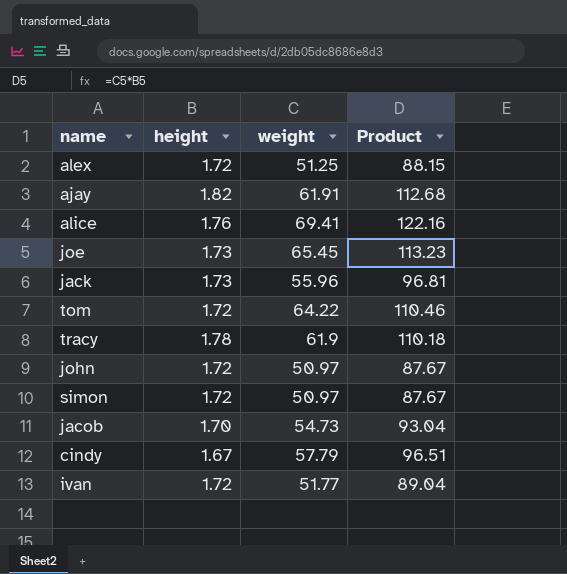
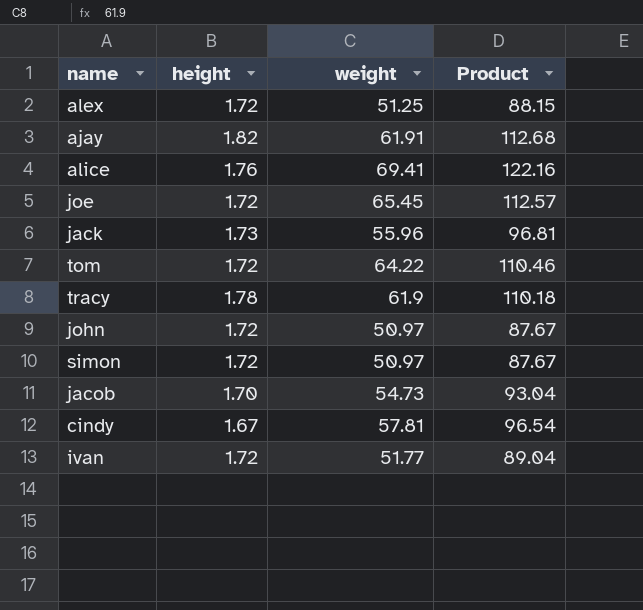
joe | height: 1.73 -> 1.72
joe | Product: 113.23 -> 112.57
cindy | weight: 57.79 -> 57.81
cindy | Product: 96.51 -> 96.54

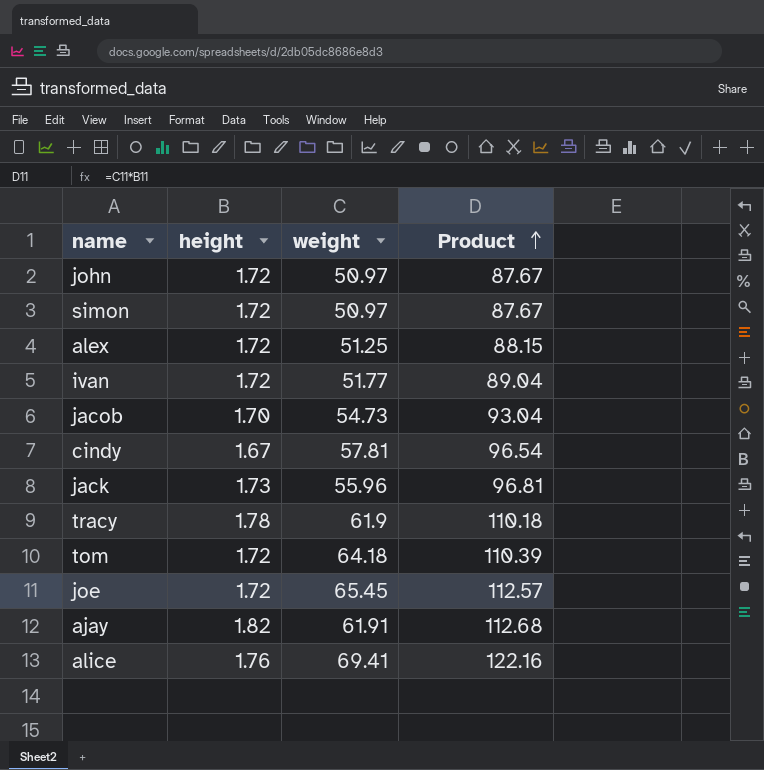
row order: none -> Product ascending
tom | weight: 64.22 -> 64.18
tom | Product: 110.46 -> 110.39

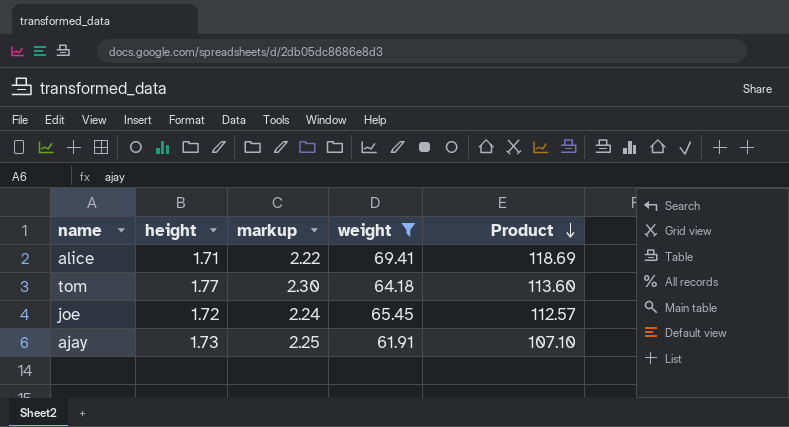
filter: none -> weight >= 61.91
row order: Product ascending -> Product descending
column markup | formula: none -> [height] * 1.3
alice | height: 1.76 -> 1.71
alice | Product: 122.16 -> 118.69
tom | height: 1.72 -> 1.77
tom | Product: 110.39 -> 113.60
ajay | height: 1.82 -> 1.73
ajay | Product: 112.68 -> 107.10

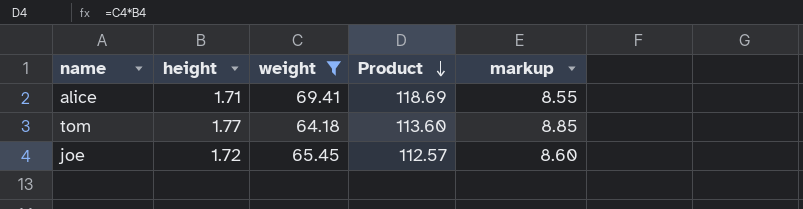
column markup | formula: [height] * 1.3 -> [height] * 5
column markup | position: 3 -> 5
row ajay: 1.73 | 2.25 | 61.91 | 107.10 -> none

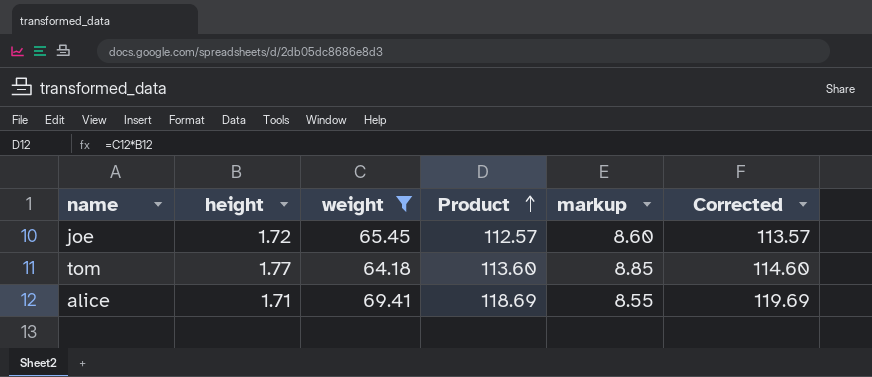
row order: Product descending -> Product ascending
column Corrected | formula: none -> [Product] + 1

